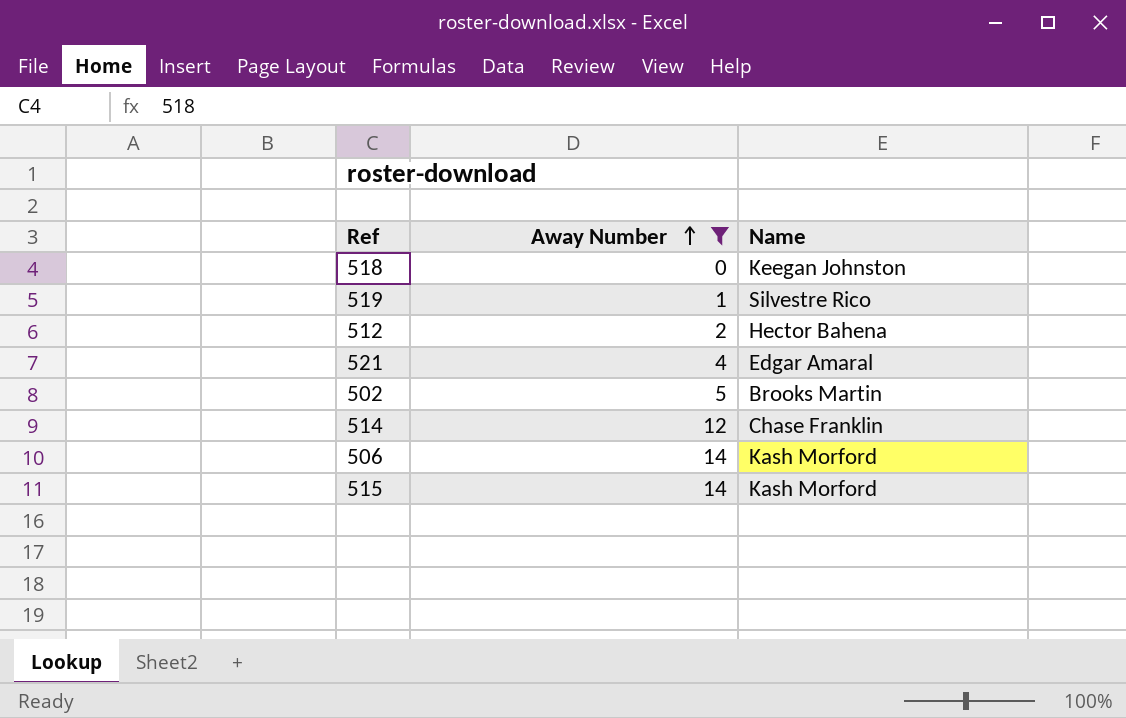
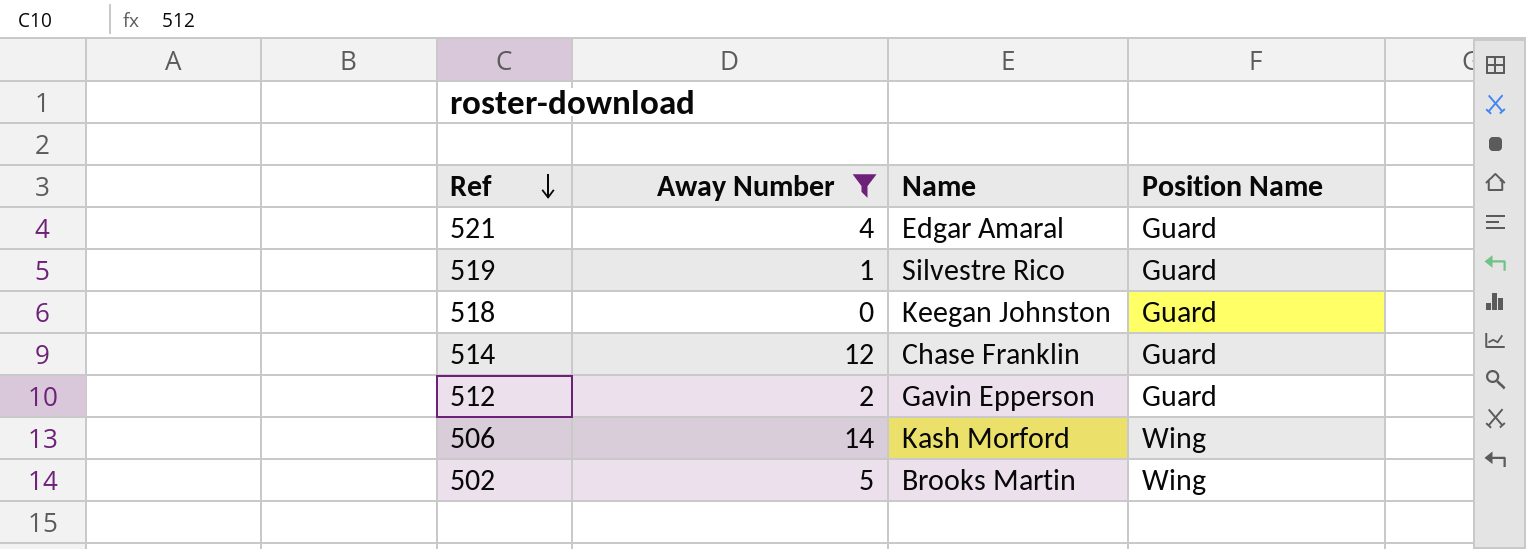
row order: Away Number ascending -> Ref descending
column Position Name | position: none -> 4
row 515: 14 | Kash Morford -> none
512 | Name: Hector Bahena -> Gavin Epperson

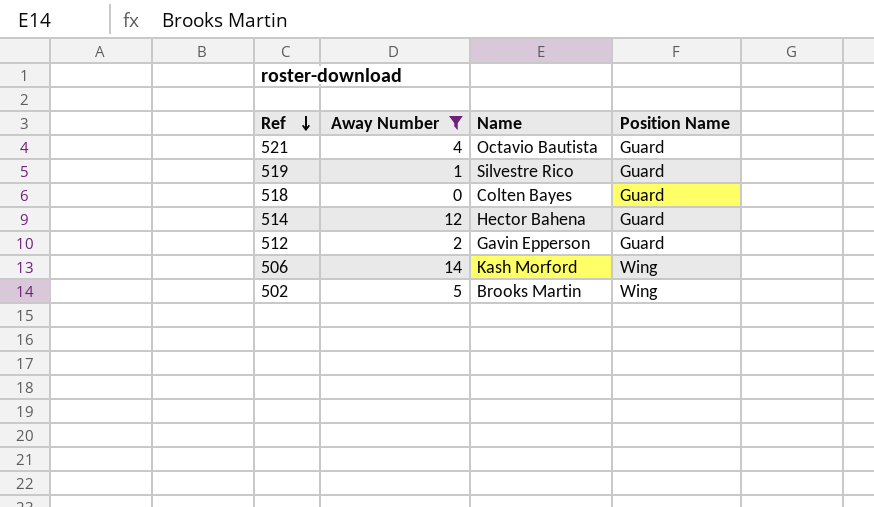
521 | Name: Edgar Amaral -> Octavio Bautista
518 | Name: Keegan Johnston -> Colten Bayes
514 | Name: Chase Franklin -> Hector Bahena

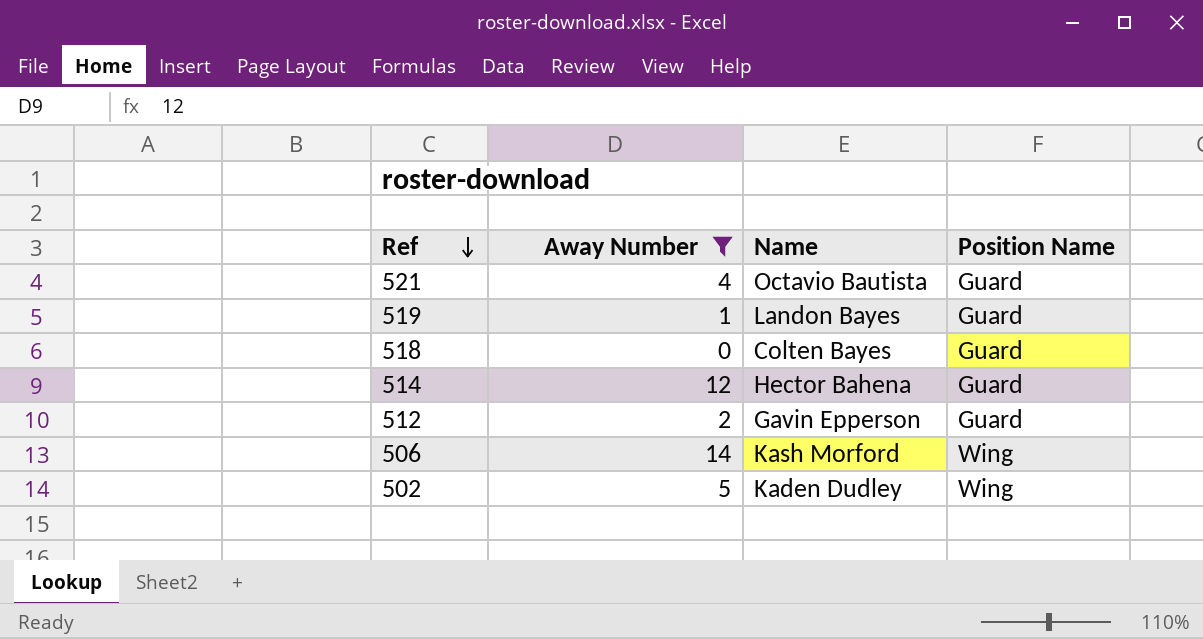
519 | Name: Silvestre Rico -> Landon Bayes
502 | Name: Brooks Martin -> Kaden Dudley

